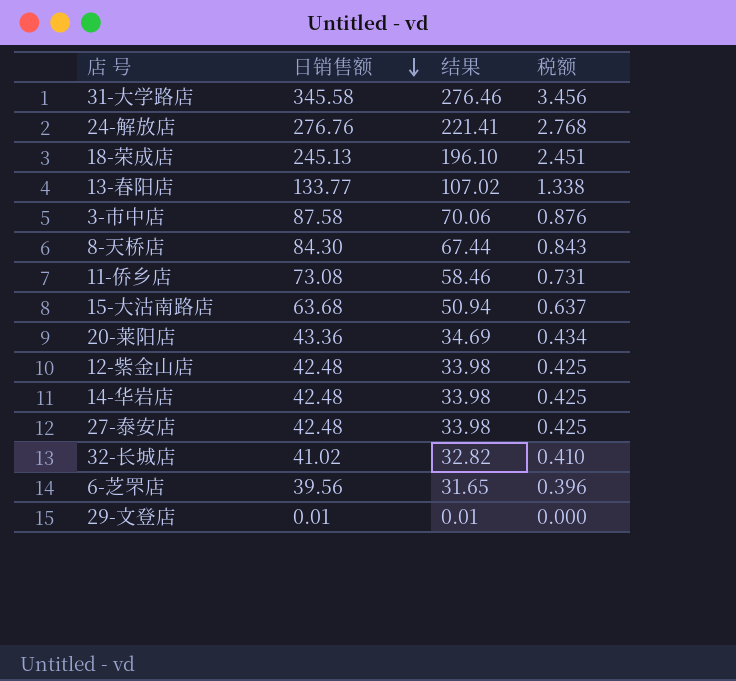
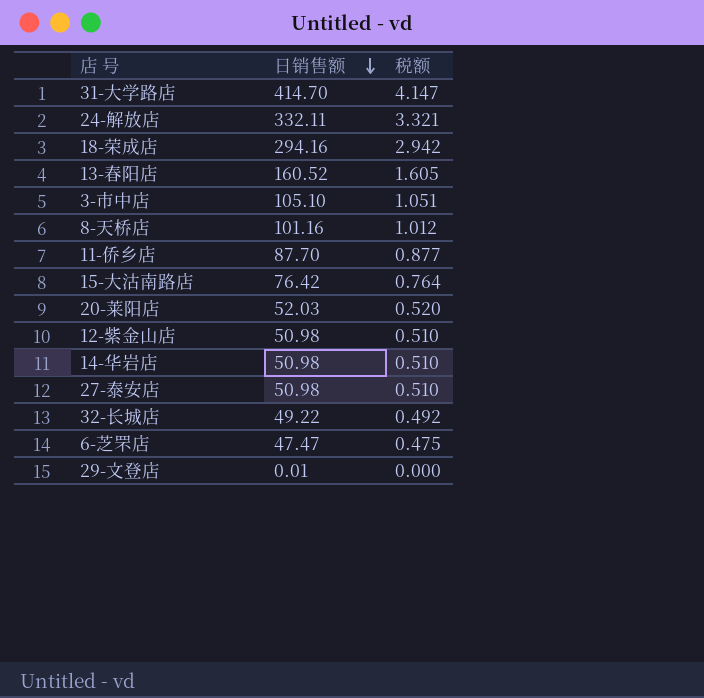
column 结果 | formula: [日销售额] * 0.8 -> none
31-大学路店 | 日销售额: 345.58 -> 414.70
31-大学路店 | 税额: 3.456 -> 4.147
24-解放店 | 日销售额: 276.76 -> 332.11
24-解放店 | 税额: 2.768 -> 3.321
18-荣成店 | 日销售额: 245.13 -> 294.16
18-荣成店 | 税额: 2.451 -> 2.942
13-春阳店 | 日销售额: 133.77 -> 160.52
13-春阳店 | 税额: 1.338 -> 1.605
3-市中店 | 日销售额: 87.58 -> 105.10
3-市中店 | 税额: 0.876 -> 1.051
8-天桥店 | 日销售额: 84.30 -> 101.16
8-天桥店 | 税额: 0.843 -> 1.012
11-侨乡店 | 日销售额: 73.08 -> 87.70
11-侨乡店 | 税额: 0.731 -> 0.877
15-大沽南路店 | 日销售额: 63.68 -> 76.42
15-大沽南路店 | 税额: 0.637 -> 0.764
20-莱阳店 | 日销售额: 43.36 -> 52.03
20-莱阳店 | 税额: 0.434 -> 0.520
12-紫金山店 | 日销售额: 42.48 -> 50.98
12-紫金山店 | 税额: 0.425 -> 0.510
14-华岩店 | 日销售额: 42.48 -> 50.98
14-华岩店 | 税额: 0.425 -> 0.510
27-泰安店 | 日销售额: 42.48 -> 50.98
27-泰安店 | 税额: 0.425 -> 0.510
32-长城店 | 日销售额: 41.02 -> 49.22
32-长城店 | 税额: 0.410 -> 0.492
6-芝罘店 | 日销售额: 39.56 -> 47.47
6-芝罘店 | 税额: 0.396 -> 0.475

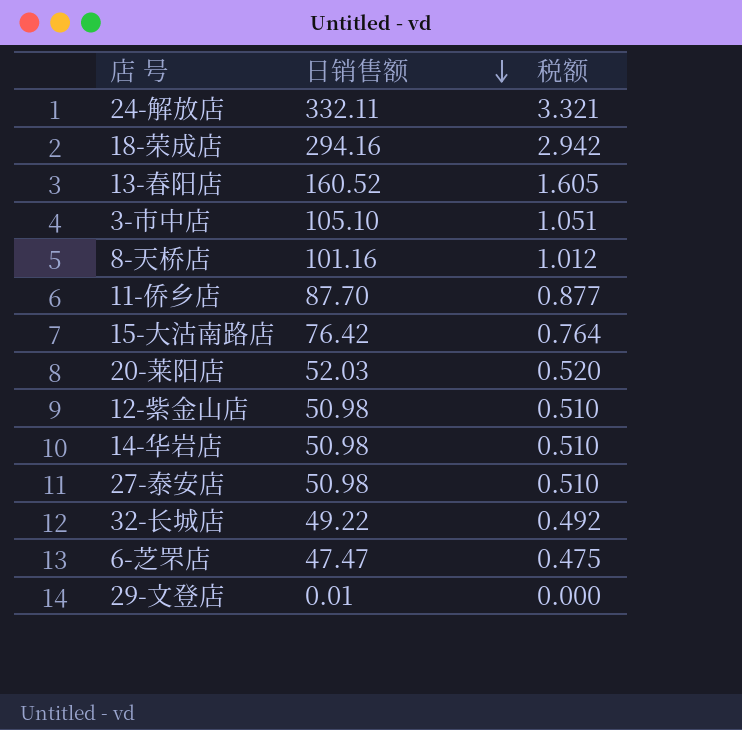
row 31-大学路店: 414.70 | 4.147 -> none

